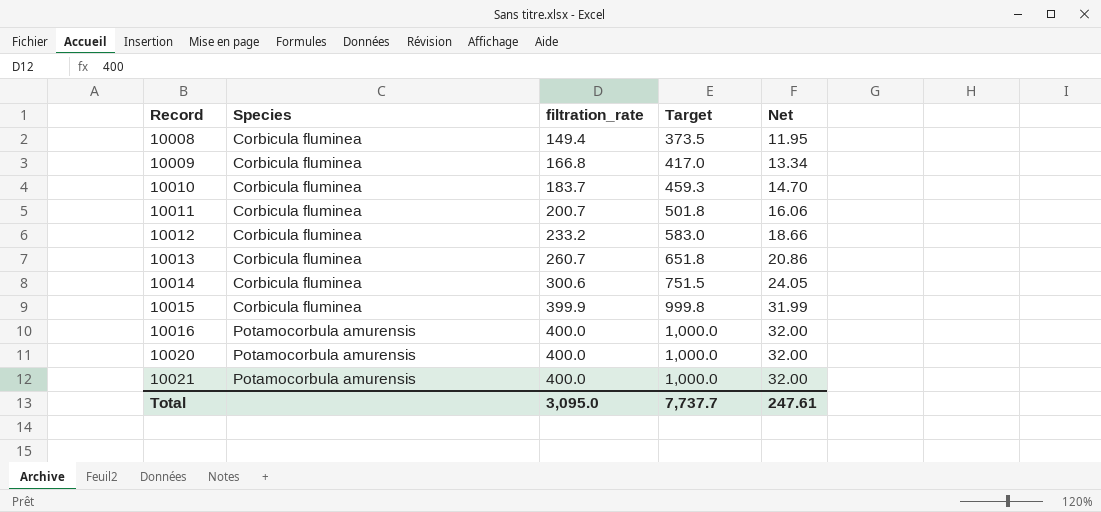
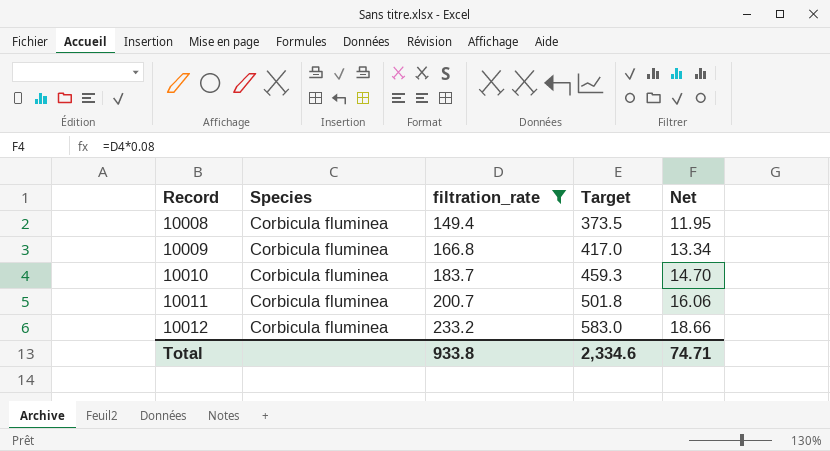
filter: none -> filtration_rate <= 233.2
Total | filtration_rate: 3,095.0 -> 933.8
Total | Target: 7,737.7 -> 2,334.6
Total | Net: 247.61 -> 74.71

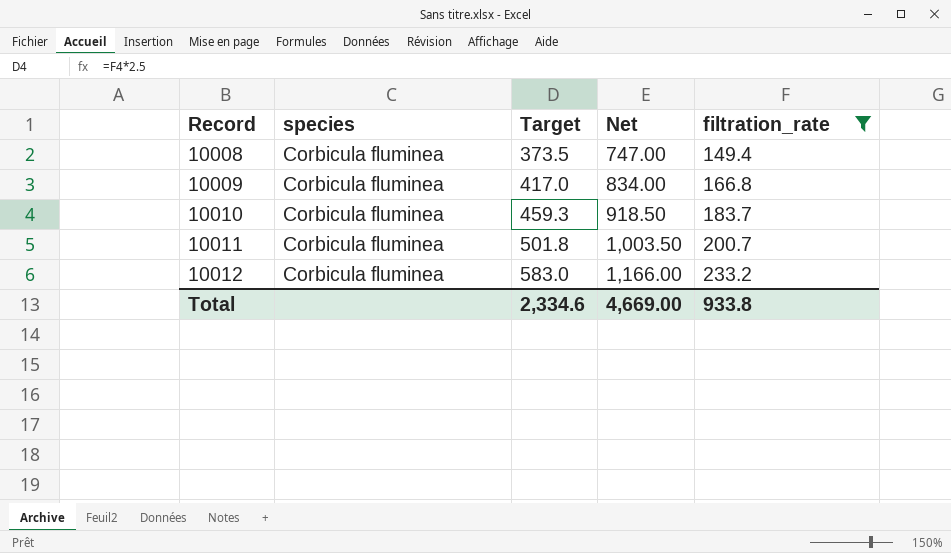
column name: Species -> species
column Net | formula: [filtration_rate] * 0.08 -> [filtration_rate] * 5
column filtration_rate | position: 3 -> 5
Total | Net: 74.71 -> 4,669.00

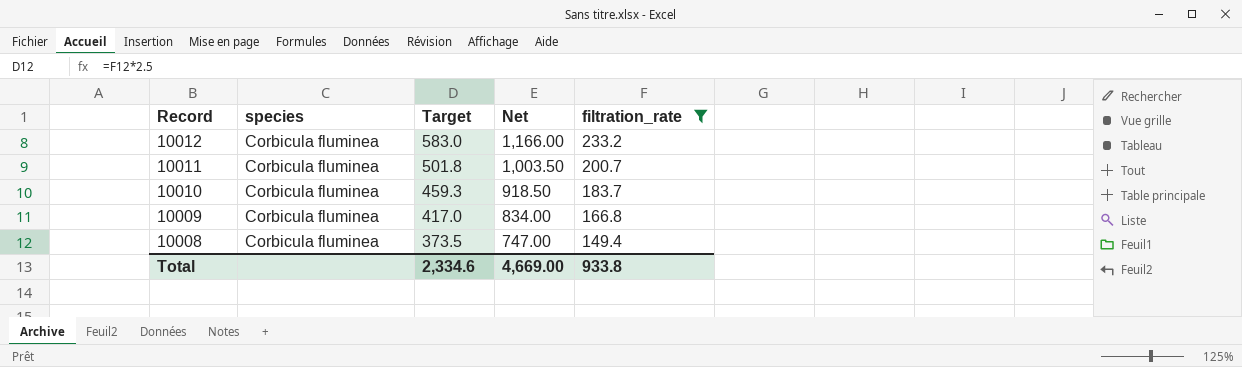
row order: Record ascending -> Record descending

